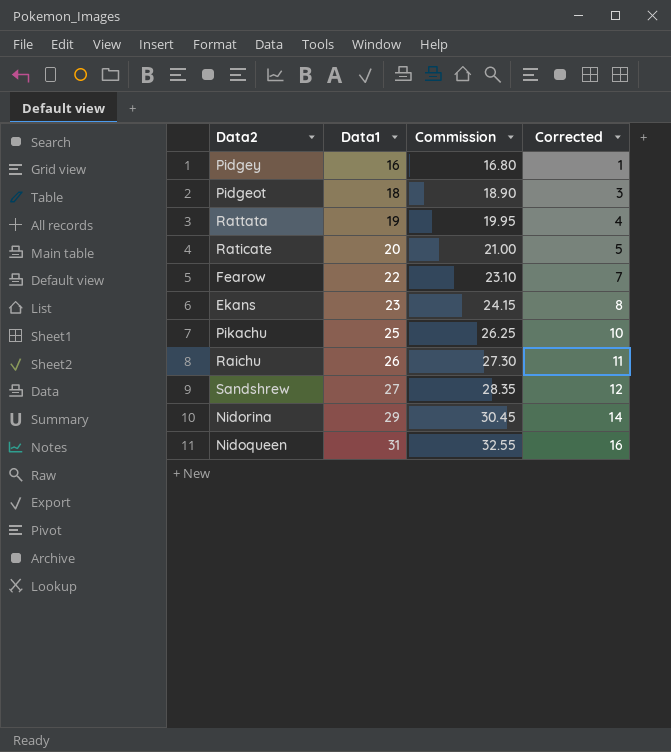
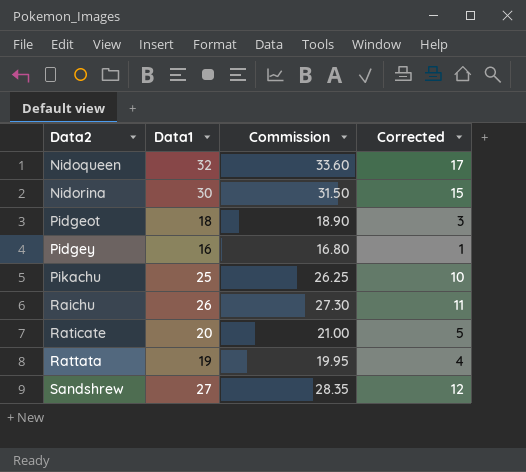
row order: Data1 ascending -> Data2 ascending
row Fearow: 22 | 23.10 | 7 -> none
row Ekans: 23 | 24.15 | 8 -> none
Nidoqueen | Data1: 31 -> 32
Nidoqueen | Commission: 32.55 -> 33.60
Nidoqueen | Corrected: 16 -> 17
Nidorina | Data1: 29 -> 30
Nidorina | Commission: 30.45 -> 31.50
Nidorina | Corrected: 14 -> 15

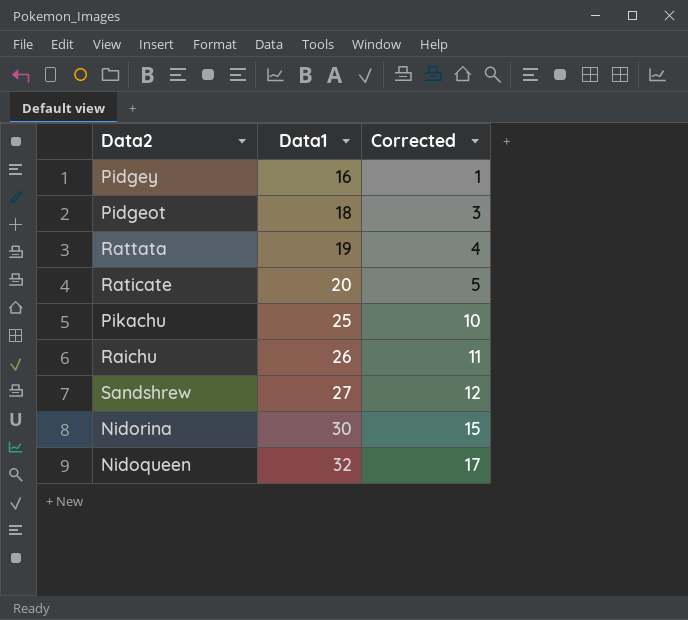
row order: Data2 ascending -> Data1 ascending
column Commission | formula: [Data1] * 1.05 -> none

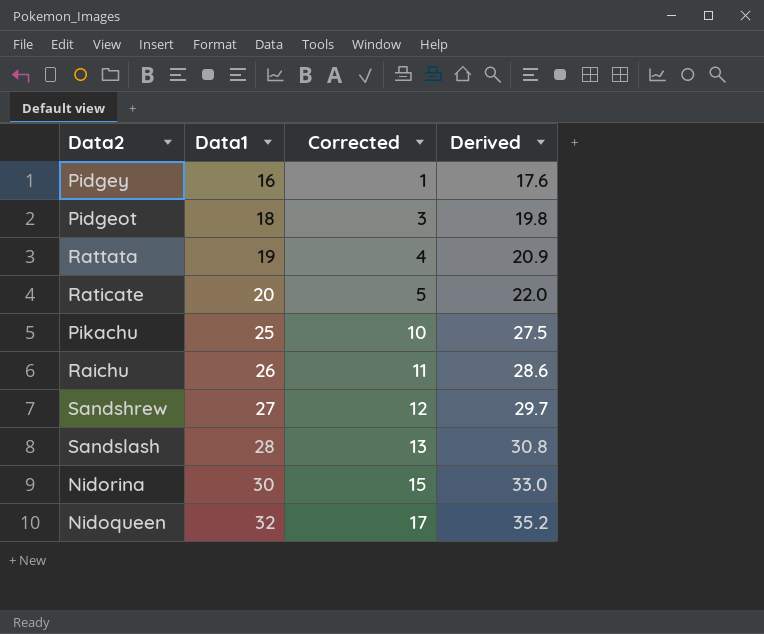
column Derived | formula: none -> [Data1] * 1.1
row Sandslash: none -> 28 | 13 | 30.8

